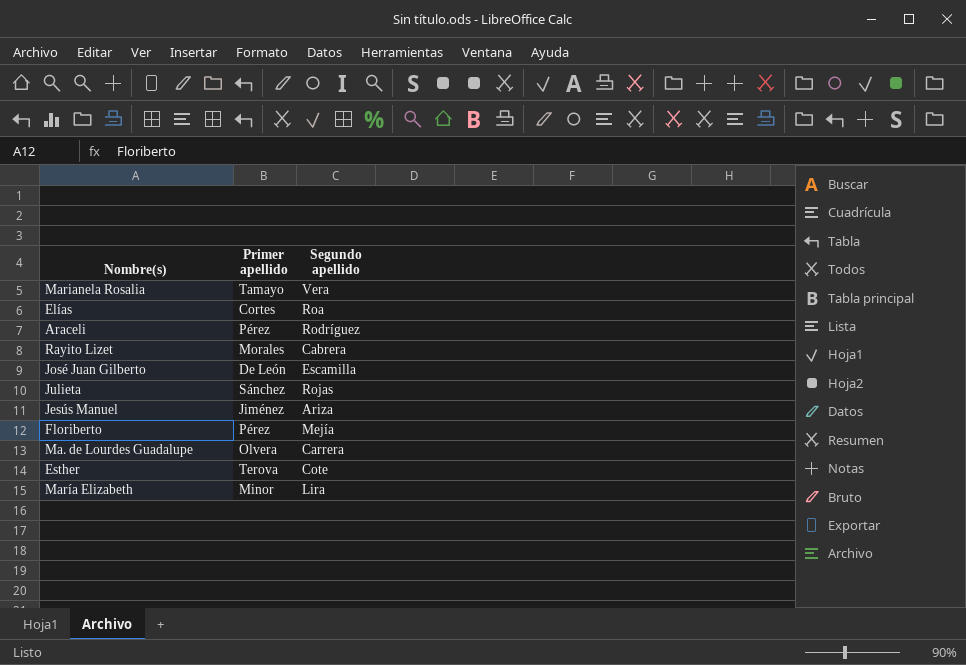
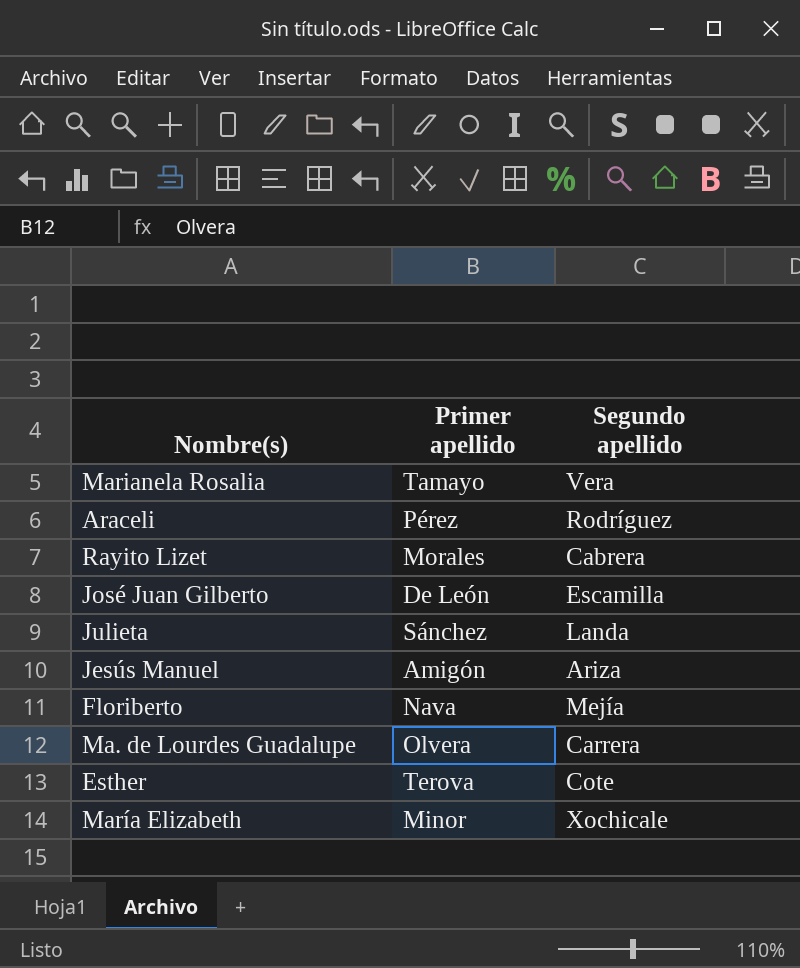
row Elías: Cortes | Roa -> none
Julieta | Segundo apellido: Rojas -> Landa
Jesús Manuel | Primer apellido: Jiménez -> Amigón
Floriberto | Primer apellido: Pérez -> Nava
María Elizabeth | Segundo apellido: Lira -> Xochicale

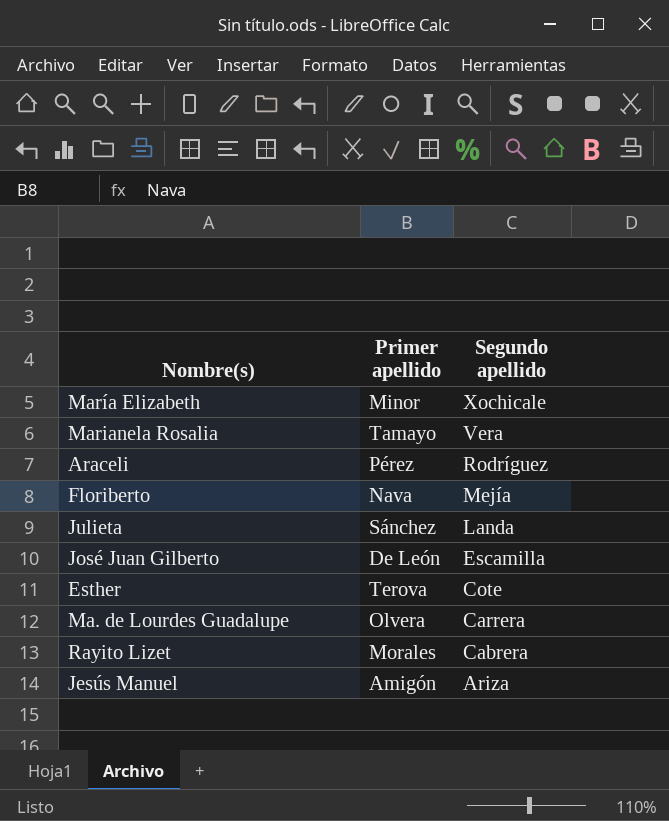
row order: none -> Segundo apellido descending

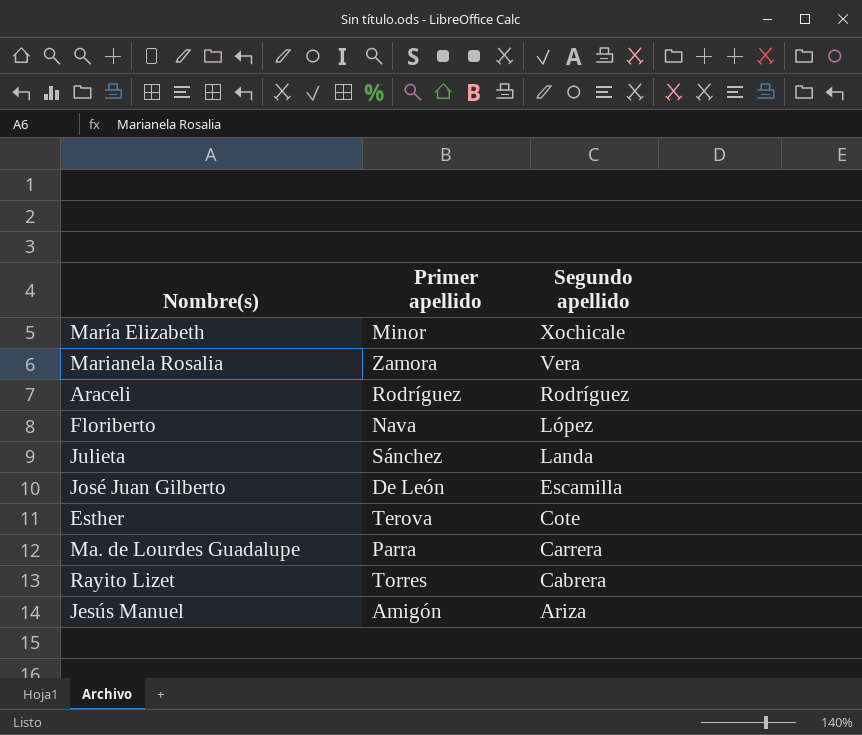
Marianela Rosalia | Primer apellido: Tamayo -> Zamora
Araceli | Primer apellido: Pérez -> Rodríguez
Floriberto | Segundo apellido: Mejía -> López
Ma. de Lourdes Guadalupe | Primer apellido: Olvera -> Parra
Rayito Lizet | Primer apellido: Morales -> Torres

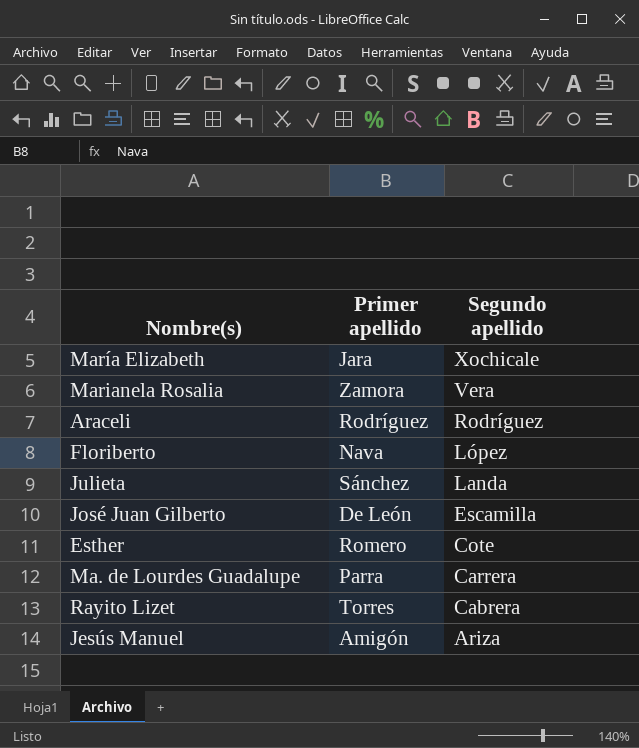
María Elizabeth | Primer apellido: Minor -> Jara
Esther | Primer apellido: Terova -> Romero

